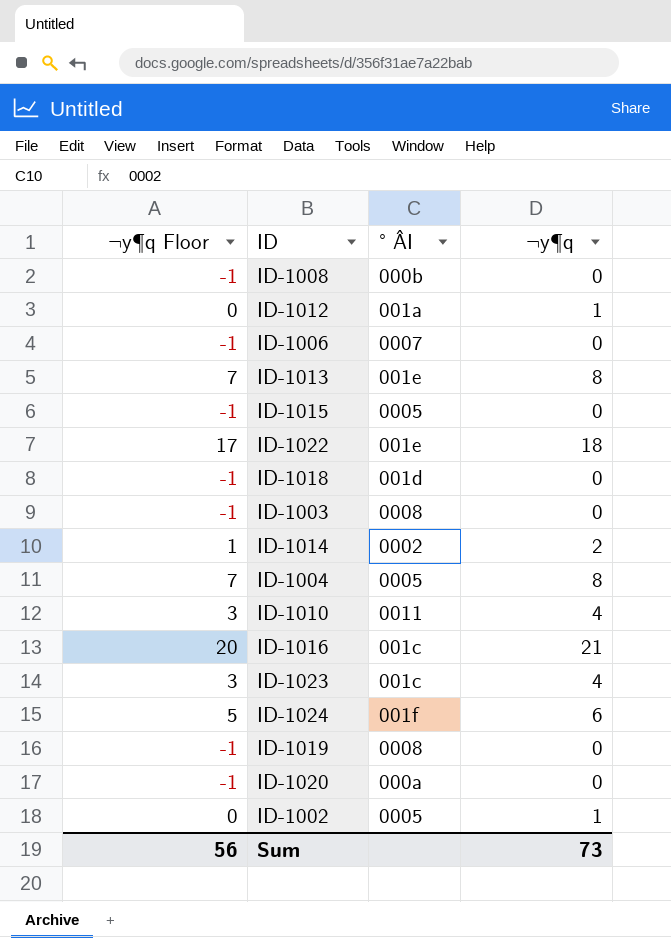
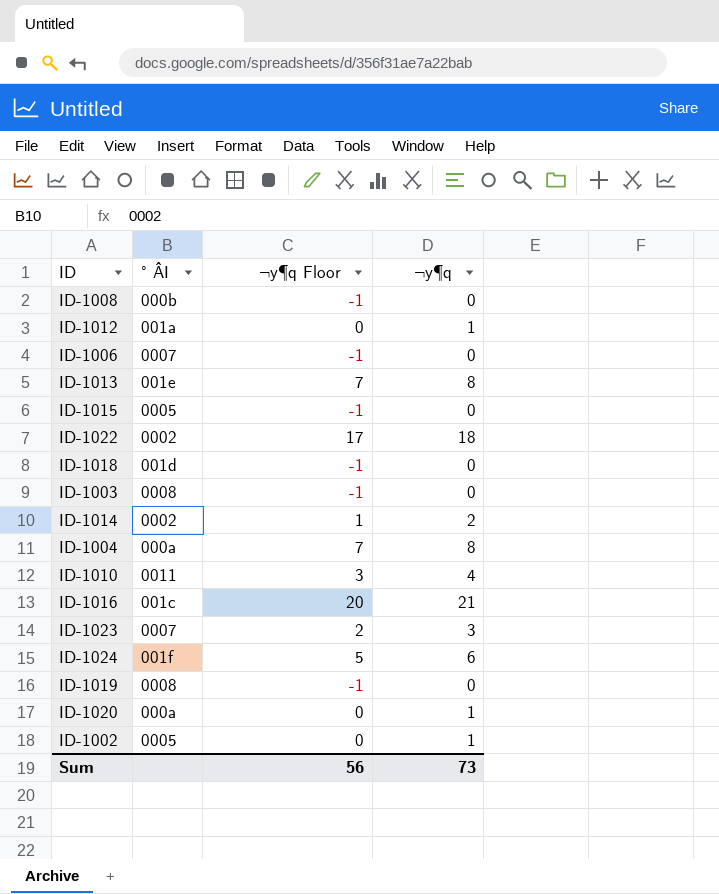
column ¬y¶q Floor | position: 1 -> 3
ID-1022 | ° ÂI: 001e -> 0002
ID-1004 | ° ÂI: 0005 -> 000a
ID-1023 | ° ÂI: 001c -> 0007
ID-1023 | ¬y¶q Floor: 3 -> 2
ID-1023 | ¬y¶q: 4 -> 3
ID-1020 | ¬y¶q Floor: -1 -> 0
ID-1020 | ¬y¶q: 0 -> 1

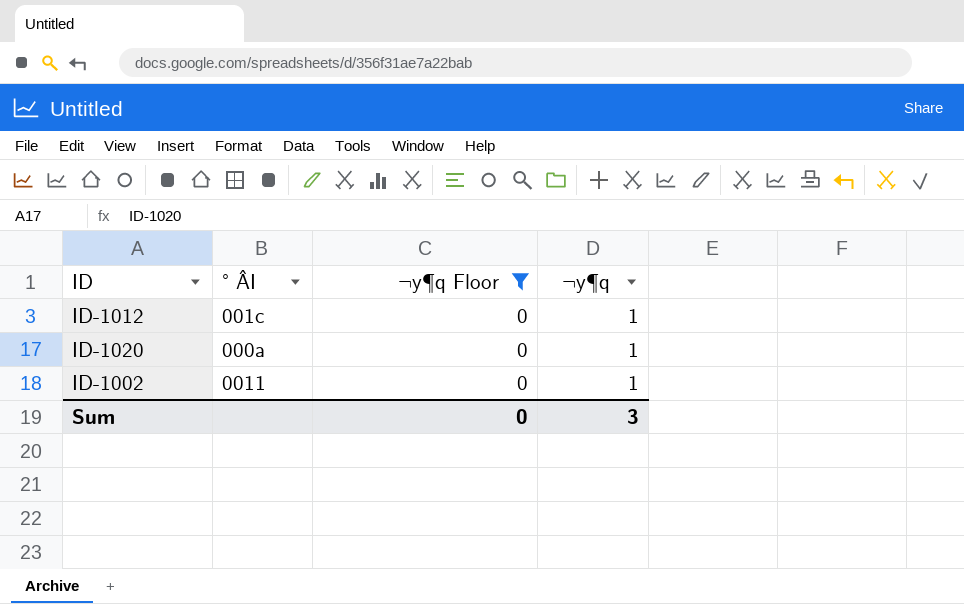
filter: none -> ¬y¶q Floor = 0
ID-1012 | ° ÂI: 001a -> 001c
ID-1002 | ° ÂI: 0005 -> 0011
Sum | ¬y¶q Floor: 56 -> 0
Sum | ¬y¶q: 73 -> 3

